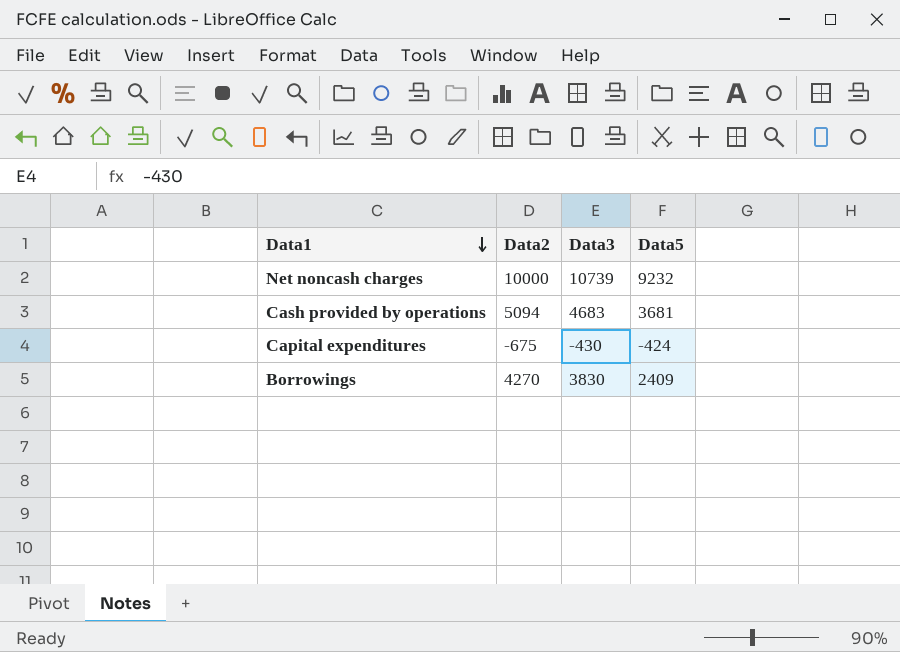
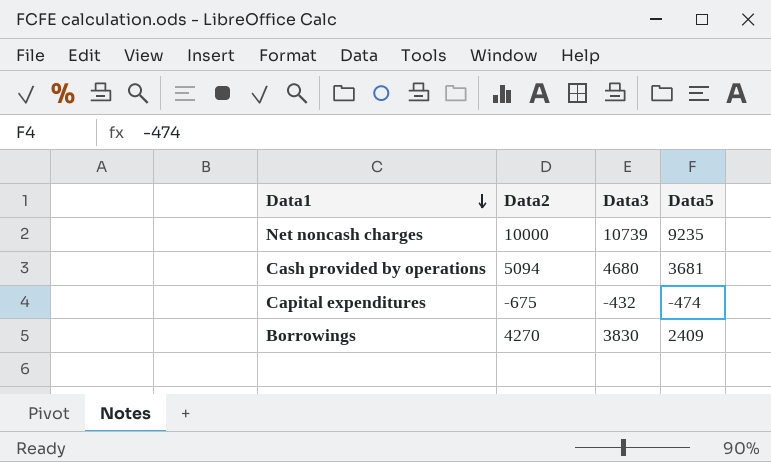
Net noncash charges | Data5: 9232 -> 9235
Cash provided by operations | Data3: 4683 -> 4680
Capital expenditures | Data3: -430 -> -432
Capital expenditures | Data5: -424 -> -474

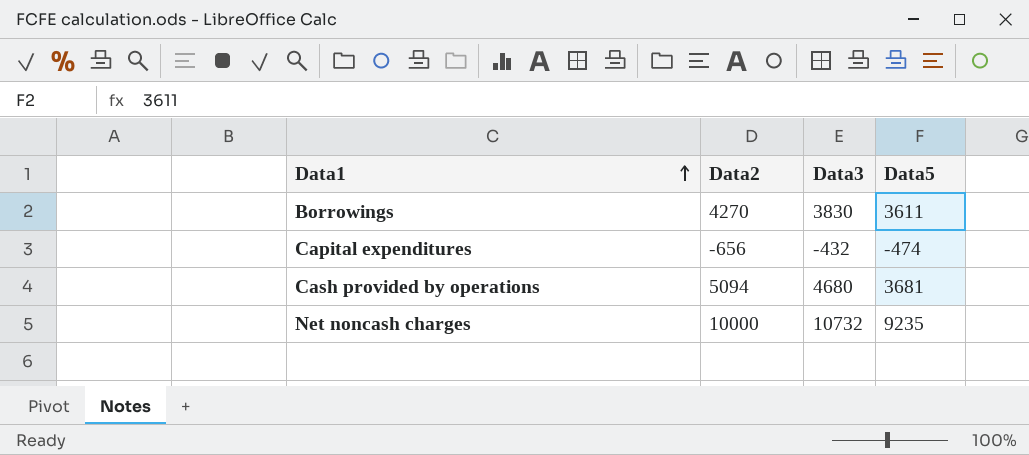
row order: Data1 descending -> Data1 ascending
Borrowings | Data5: 2409 -> 3611
Capital expenditures | Data2: -675 -> -656
Net noncash charges | Data3: 10739 -> 10732

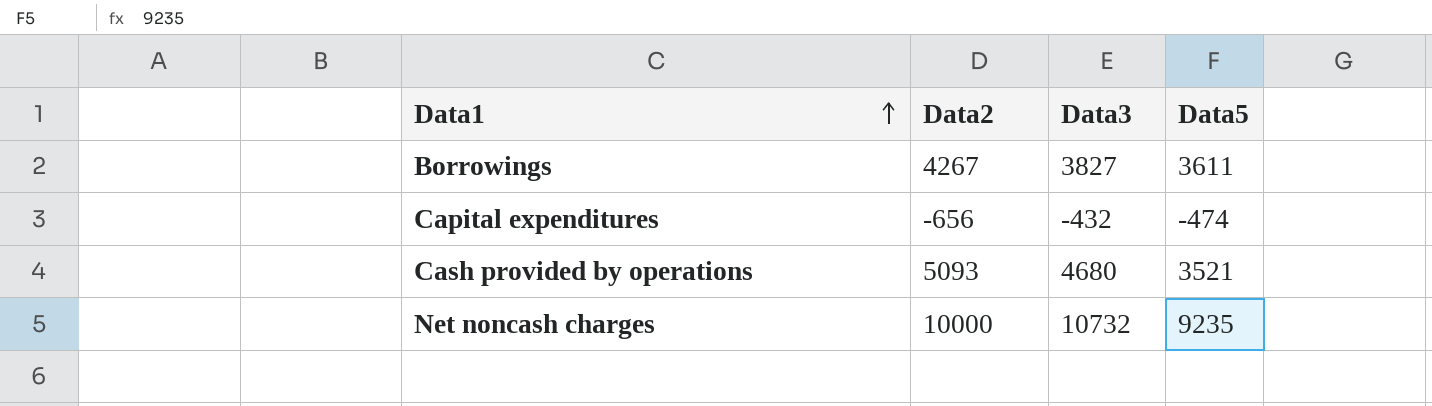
Borrowings | Data2: 4270 -> 4267
Borrowings | Data3: 3830 -> 3827
Cash provided by operations | Data2: 5094 -> 5093
Cash provided by operations | Data5: 3681 -> 3521

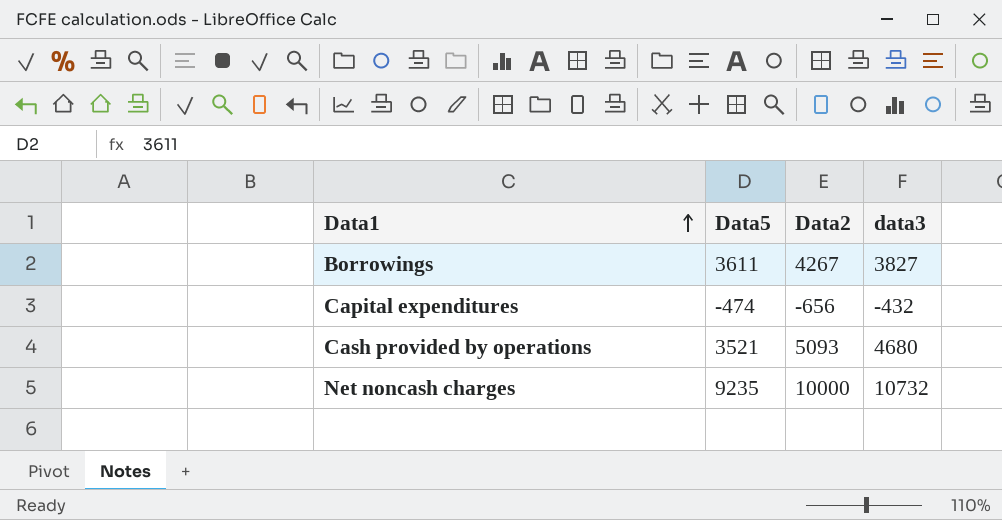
column Data5 | position: 4 -> 2
column name: Data3 -> data3

